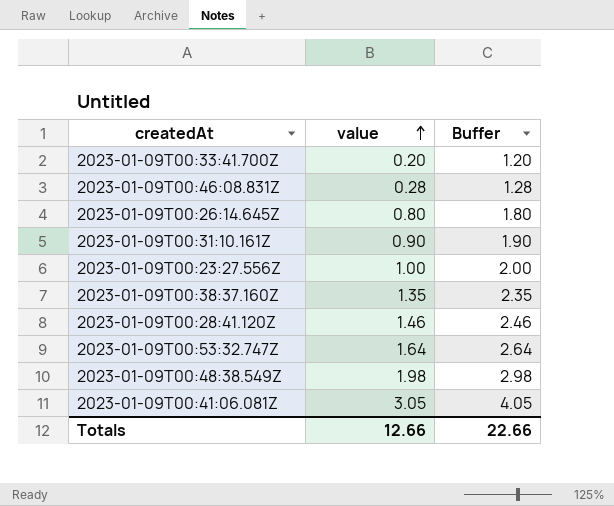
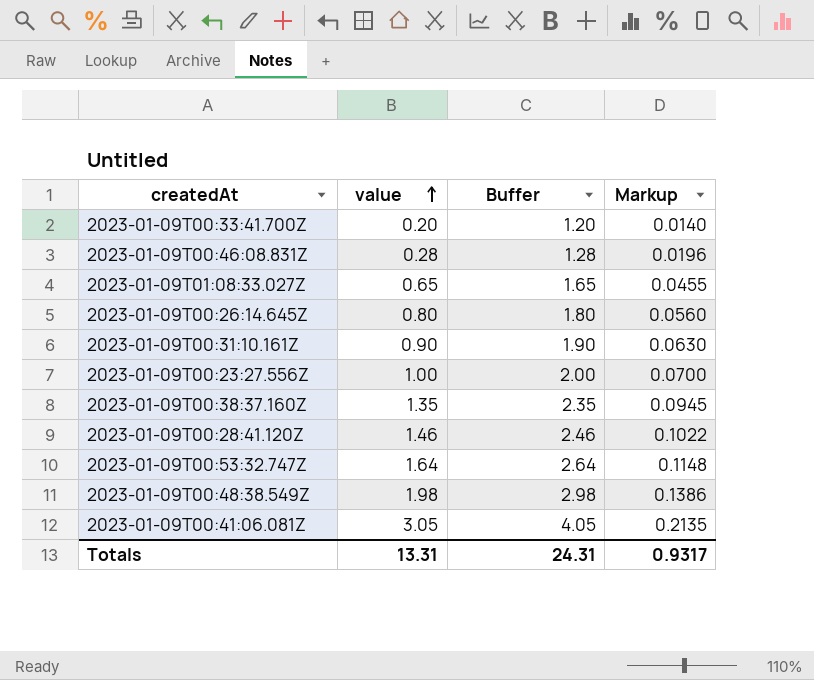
column Markup | formula: none -> [value] * 0.07
row 2023-01-09T01:08:33.027Z: none -> 0.65 | 1.65 | 0.0455
Totals | value: 12.66 -> 13.31
Totals | Buffer: 22.66 -> 24.31

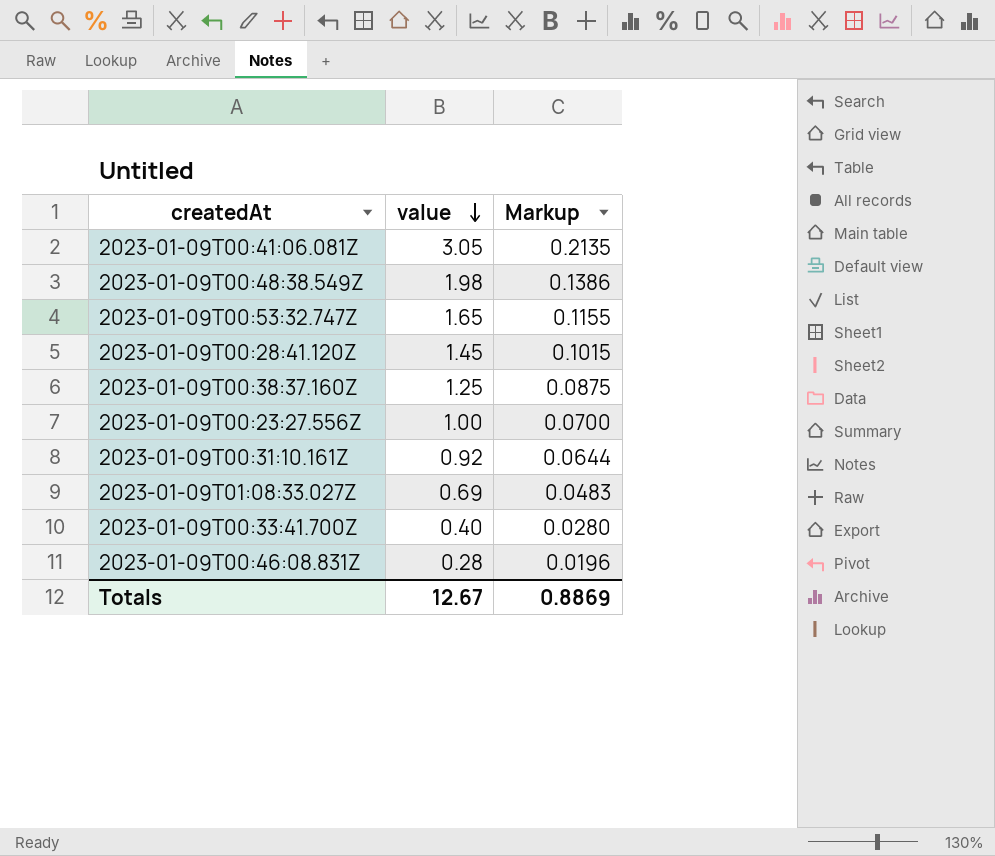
row order: value ascending -> value descending
column Buffer | formula: [value] + 1 -> none
row 2023-01-09T00:26:14.645Z: 0.80 | 1.80 | 0.0560 -> none
2023-01-09T00:53:32.747Z | value: 1.64 -> 1.65
2023-01-09T00:53:32.747Z | Markup: 0.1148 -> 0.1155
2023-01-09T00:28:41.120Z | value: 1.46 -> 1.45
2023-01-09T00:28:41.120Z | Markup: 0.1022 -> 0.1015
2023-01-09T00:38:37.160Z | value: 1.35 -> 1.25
2023-01-09T00:38:37.160Z | Markup: 0.0945 -> 0.0875
2023-01-09T00:31:10.161Z | value: 0.90 -> 0.92
2023-01-09T00:31:10.161Z | Markup: 0.0630 -> 0.0644
2023-01-09T01:08:33.027Z | value: 0.65 -> 0.69
2023-01-09T01:08:33.027Z | Markup: 0.0455 -> 0.0483
2023-01-09T00:33:41.700Z | value: 0.20 -> 0.40
2023-01-09T00:33:41.700Z | Markup: 0.0140 -> 0.0280
Totals | value: 13.31 -> 12.67
Totals | Markup: 0.9317 -> 0.8869

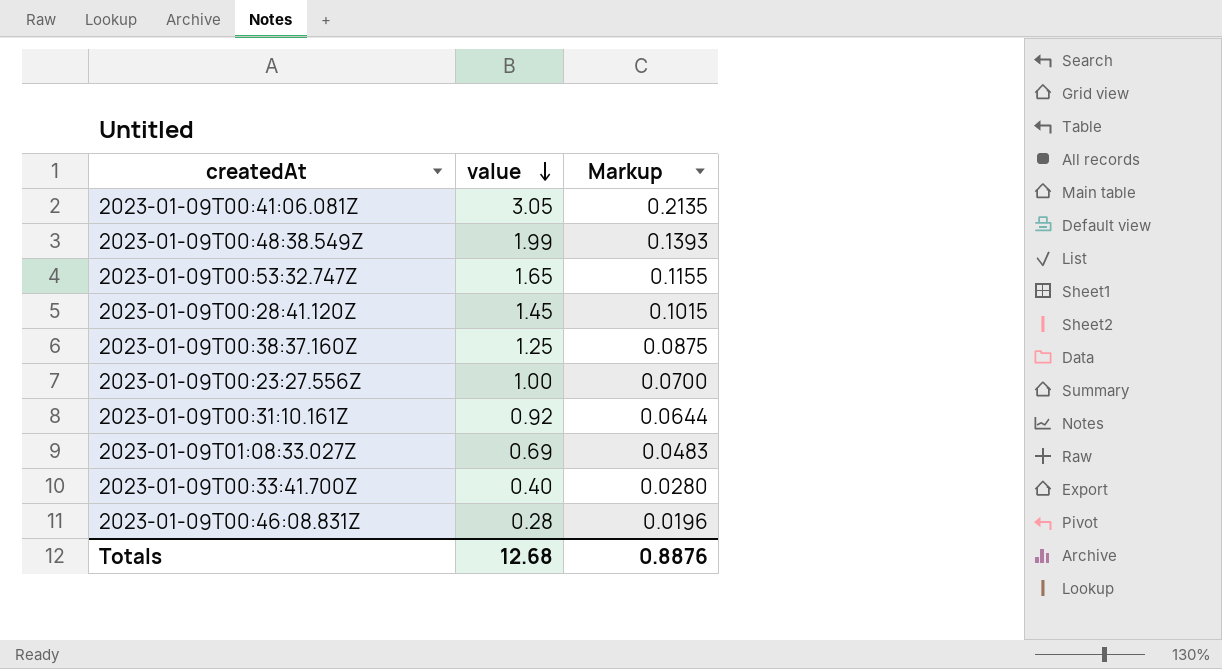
2023-01-09T00:48:38.549Z | value: 1.98 -> 1.99
2023-01-09T00:48:38.549Z | Markup: 0.1386 -> 0.1393
Totals | value: 12.67 -> 12.68
Totals | Markup: 0.8869 -> 0.8876

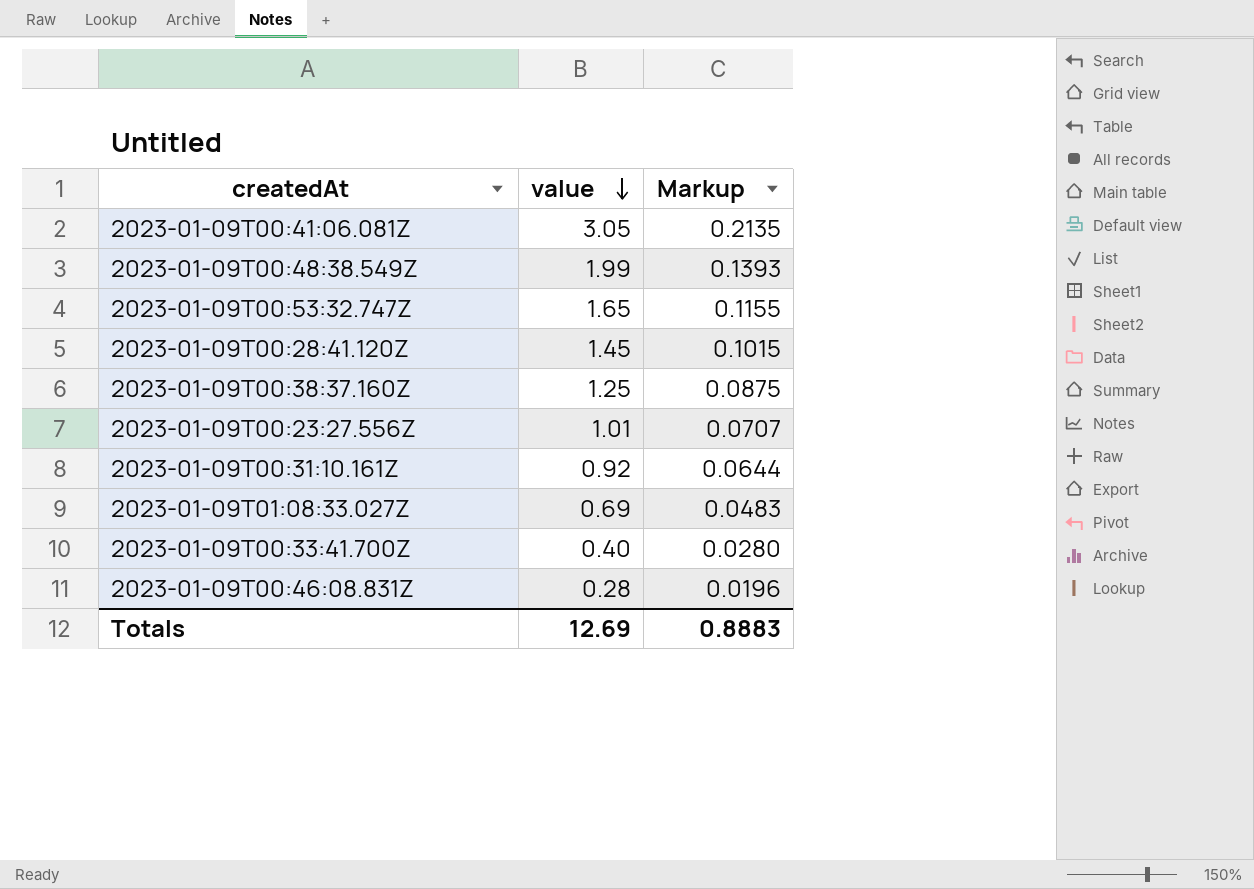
2023-01-09T00:23:27.556Z | value: 1.00 -> 1.01
2023-01-09T00:23:27.556Z | Markup: 0.0700 -> 0.0707
Totals | value: 12.68 -> 12.69
Totals | Markup: 0.8876 -> 0.8883

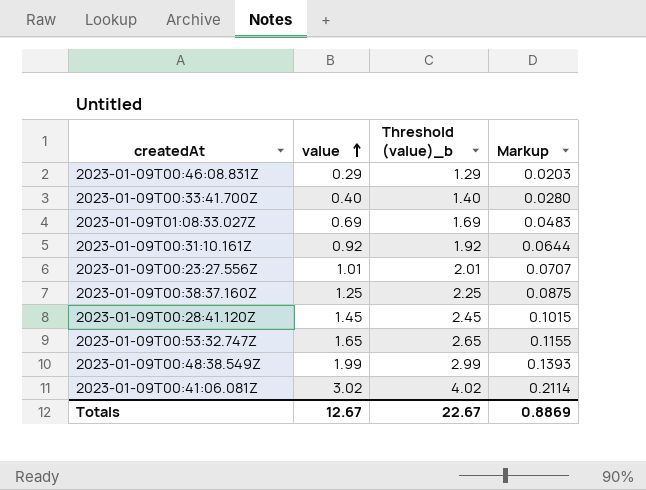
row order: value descending -> value ascending
column Threshold (value)_b | formula: none -> [value] + 1
2023-01-09T00:46:08.831Z | value: 0.28 -> 0.29
2023-01-09T00:46:08.831Z | Markup: 0.0196 -> 0.0203
2023-01-09T00:41:06.081Z | value: 3.05 -> 3.02
2023-01-09T00:41:06.081Z | Markup: 0.2135 -> 0.2114
Totals | value: 12.69 -> 12.67
Totals | Markup: 0.8883 -> 0.8869

